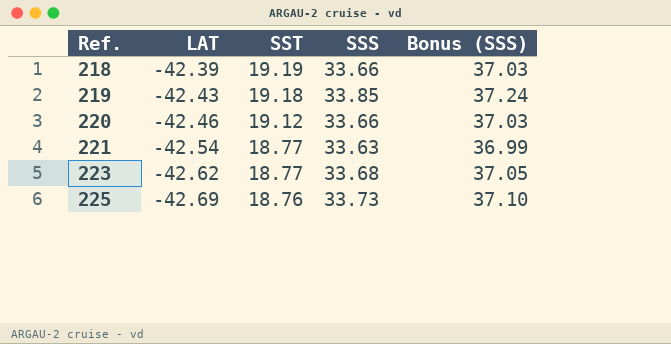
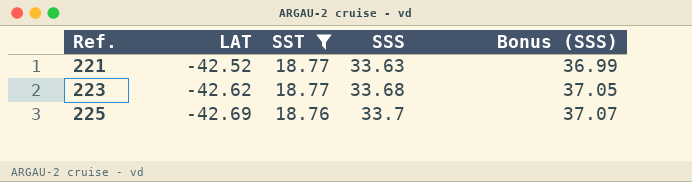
filter: none -> SST <= 18.77
221 | LAT: -42.54 -> -42.52
225 | SSS: 33.73 -> 33.7
225 | Bonus (SSS): 37.10 -> 37.07

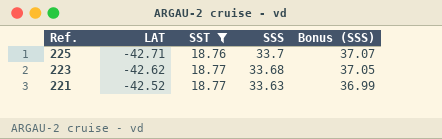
row order: Ref. ascending -> Ref. descending
225 | LAT: -42.69 -> -42.71

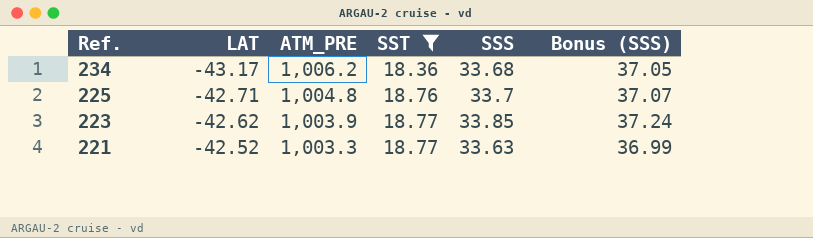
column ATM_PRE | position: none -> 3
row 234: none -> -43.17 | 1,006.2 | 18.36 | 33.68 | 37.05
223 | SSS: 33.68 -> 33.85
223 | Bonus (SSS): 37.05 -> 37.24

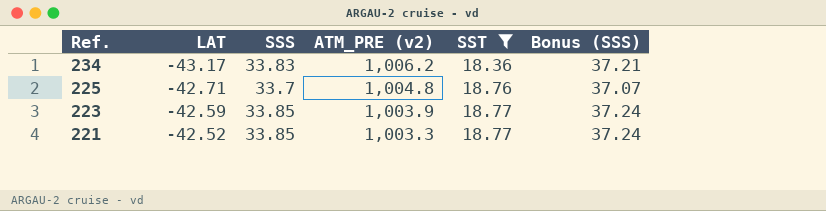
column SSS | position: 5 -> 3
column name: ATM_PRE -> ATM_PRE (v2)
234 | SSS: 33.68 -> 33.83
234 | Bonus (SSS): 37.05 -> 37.21
223 | LAT: -42.62 -> -42.59
221 | SSS: 33.63 -> 33.85
221 | Bonus (SSS): 36.99 -> 37.24

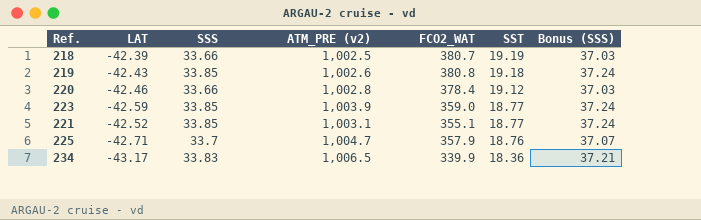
filter: SST <= 18.77 -> none
row order: Ref. descending -> SST descending
column FCO2_WAT | position: none -> 5
221 | ATM_PRE (v2): 1,003.3 -> 1,003.1
225 | ATM_PRE (v2): 1,004.8 -> 1,004.7
234 | ATM_PRE (v2): 1,006.2 -> 1,006.5

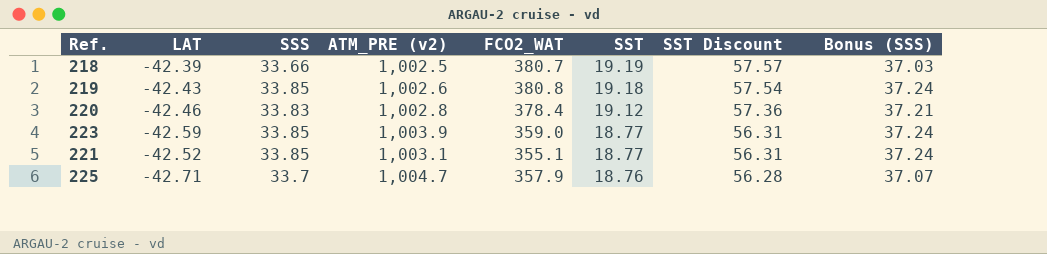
column SST Discount | formula: none -> [SST] * 3
row 234: -43.17 | 33.83 | 1,006.5 | 339.9 | 18.36 | 37.21 -> none
220 | SSS: 33.66 -> 33.83
220 | Bonus (SSS): 37.03 -> 37.21

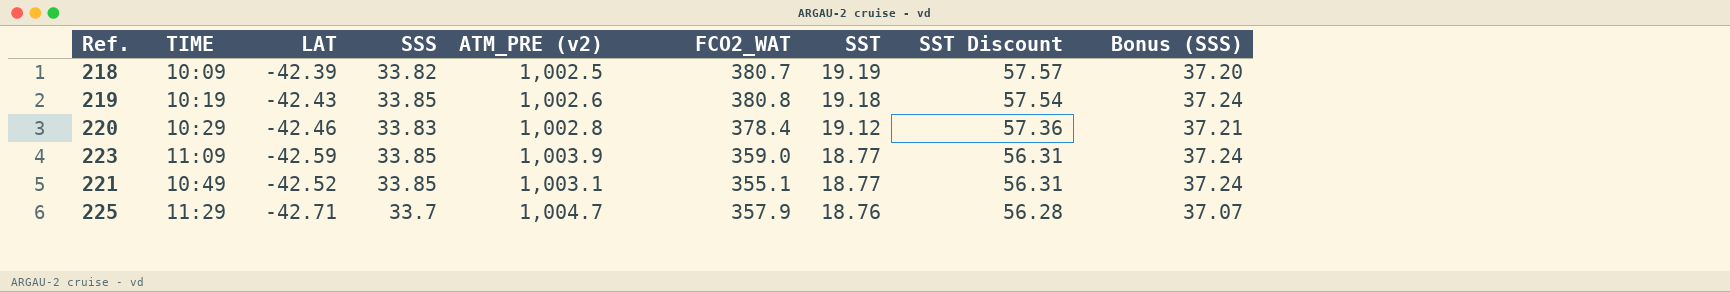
column TIME | position: none -> 2
218 | SSS: 33.66 -> 33.82
218 | Bonus (SSS): 37.03 -> 37.20

